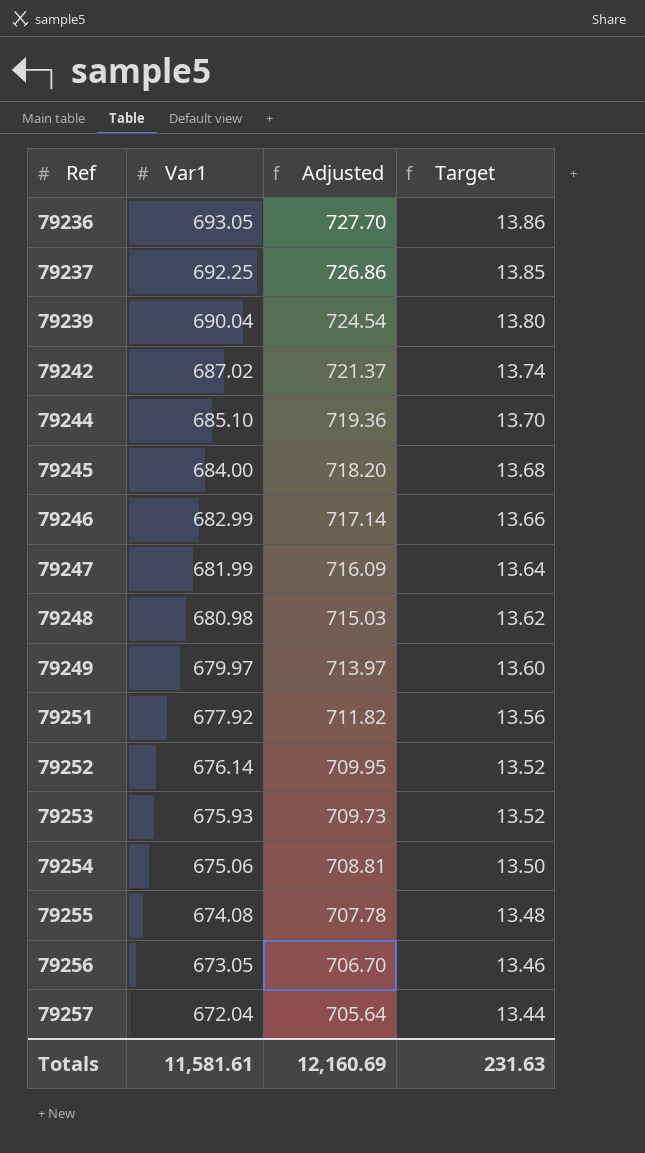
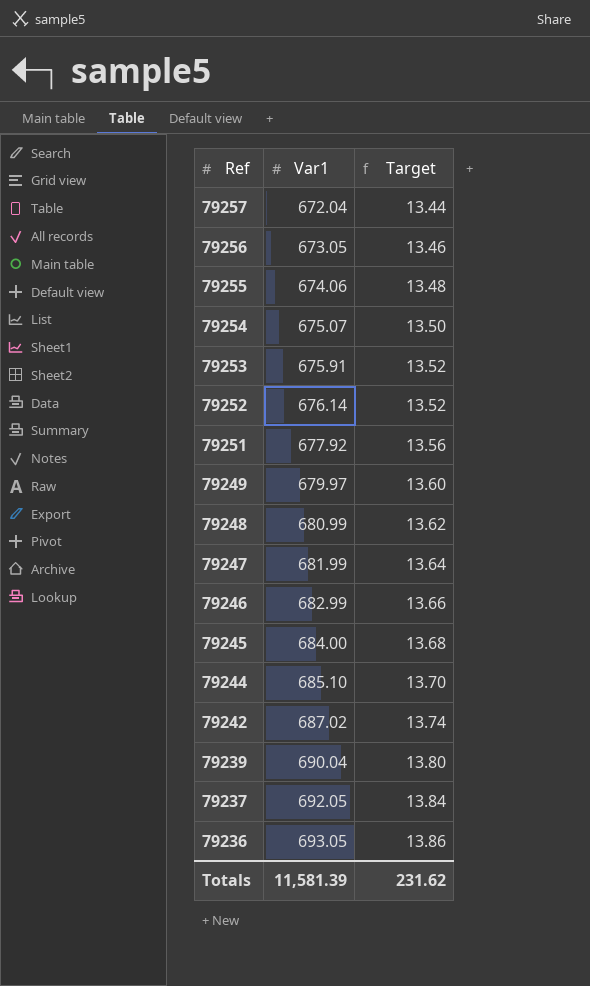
row order: Ref ascending -> Ref descending
column Adjusted | formula: [Var1] * 1.05 -> none
79255 | Var1: 674.08 -> 674.06
79254 | Var1: 675.06 -> 675.07
79253 | Var1: 675.93 -> 675.91
79248 | Var1: 680.98 -> 680.99
79237 | Var1: 692.25 -> 692.05
79237 | Target: 13.85 -> 13.84
Totals | Var1: 11,581.61 -> 11,581.39
Totals | Target: 231.63 -> 231.62

